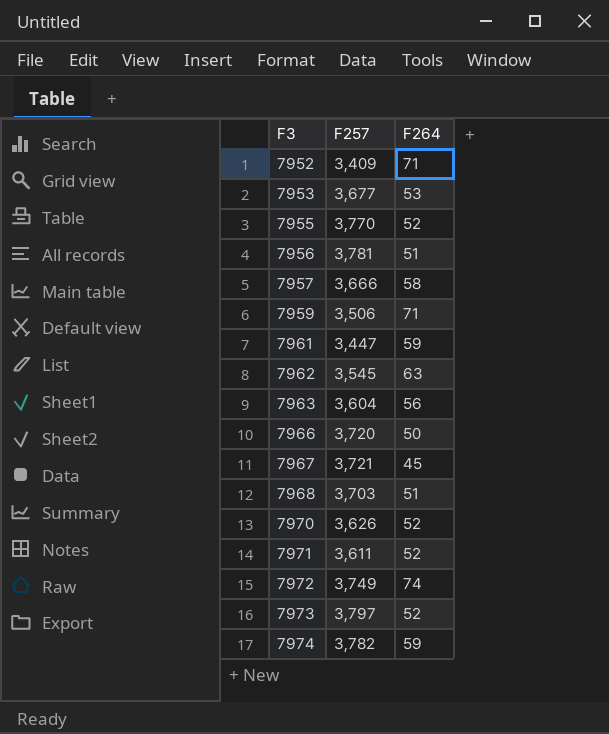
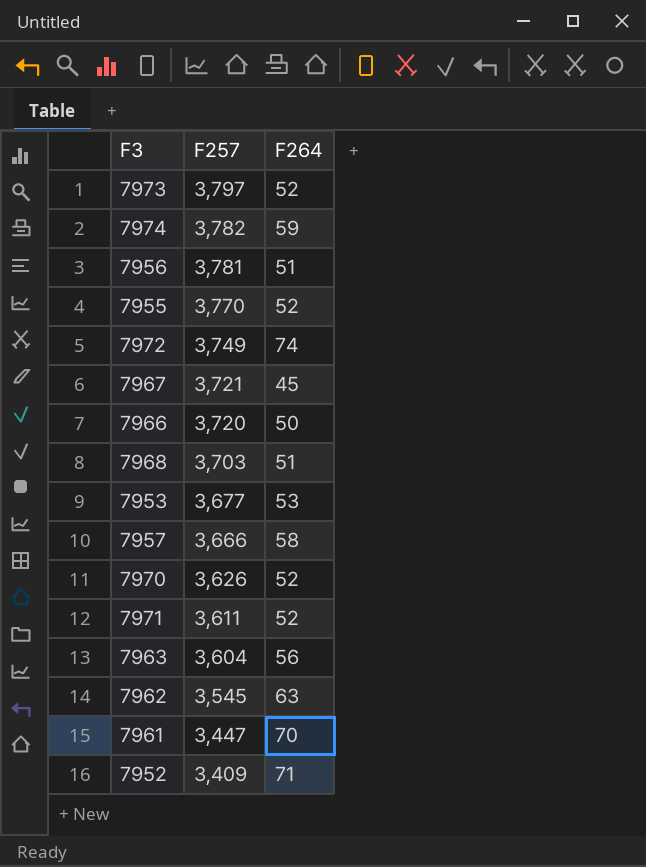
row order: F3 ascending -> F257 descending
row 7959: 3,506 | 71 -> none
7961 | F264: 59 -> 70

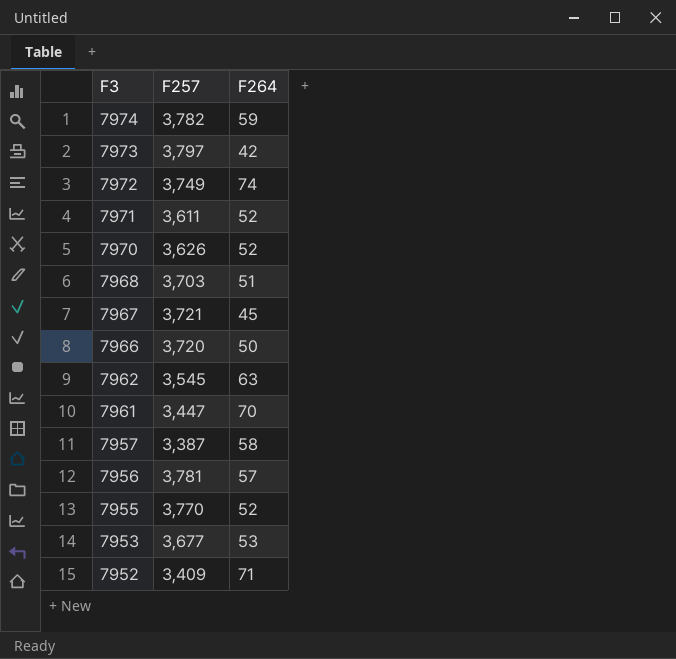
row order: F257 descending -> F3 descending
row 7963: 3,604 | 56 -> none
7973 | F264: 52 -> 42
7957 | F257: 3,666 -> 3,387
7956 | F264: 51 -> 57

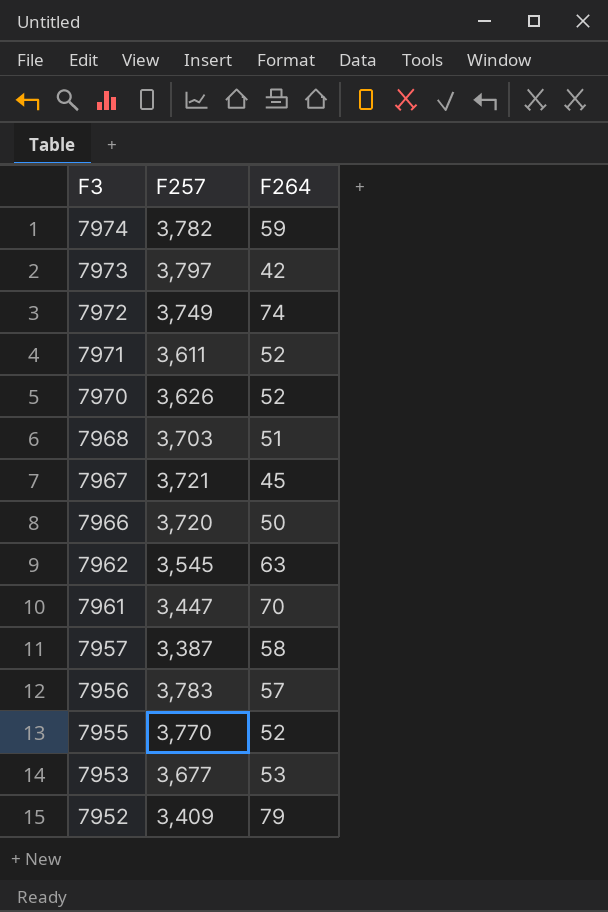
7956 | F257: 3,781 -> 3,783
7952 | F264: 71 -> 79

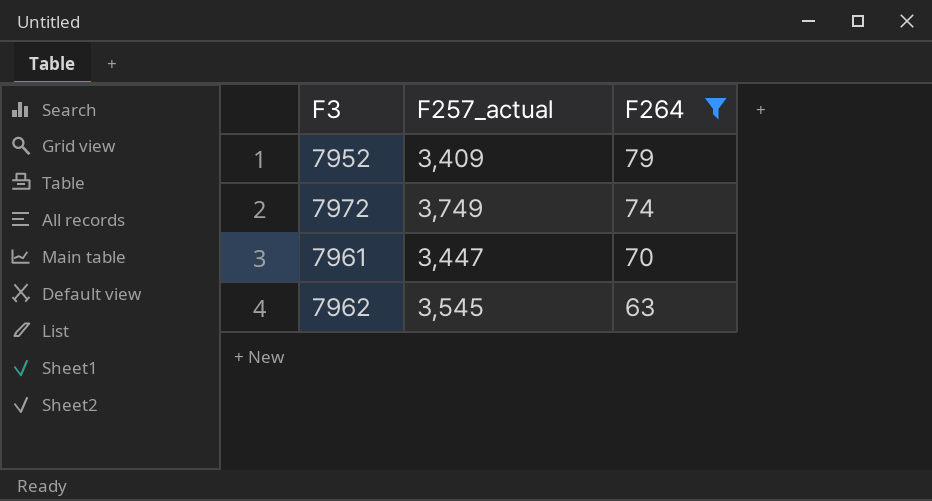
filter: none -> F264 >= 63
row order: F3 descending -> F264 descending
column name: F257 -> F257_actual

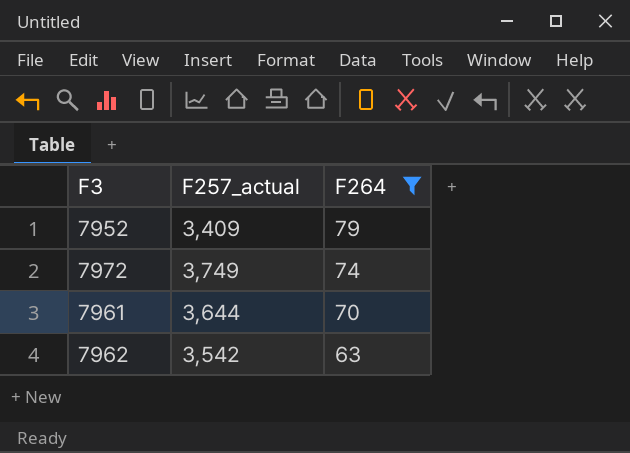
7961 | F257_actual: 3,447 -> 3,644
7962 | F257_actual: 3,545 -> 3,542

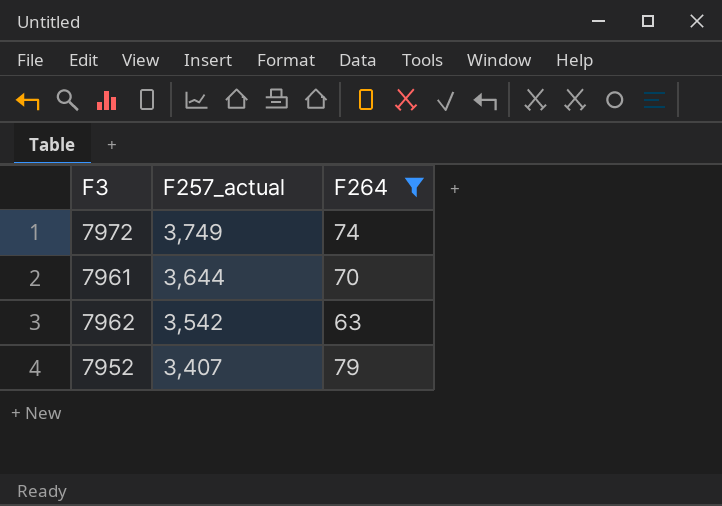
row order: F264 descending -> F257_actual descending
7952 | F257_actual: 3,409 -> 3,407

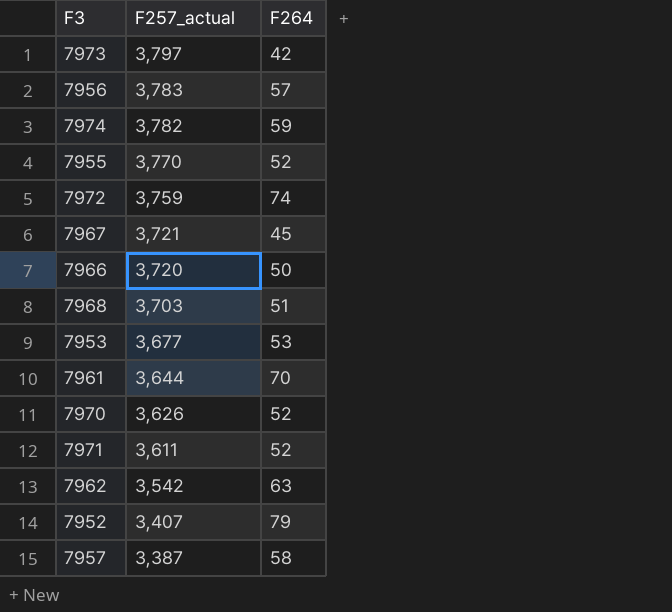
filter: F264 >= 63 -> none
7972 | F257_actual: 3,749 -> 3,759

